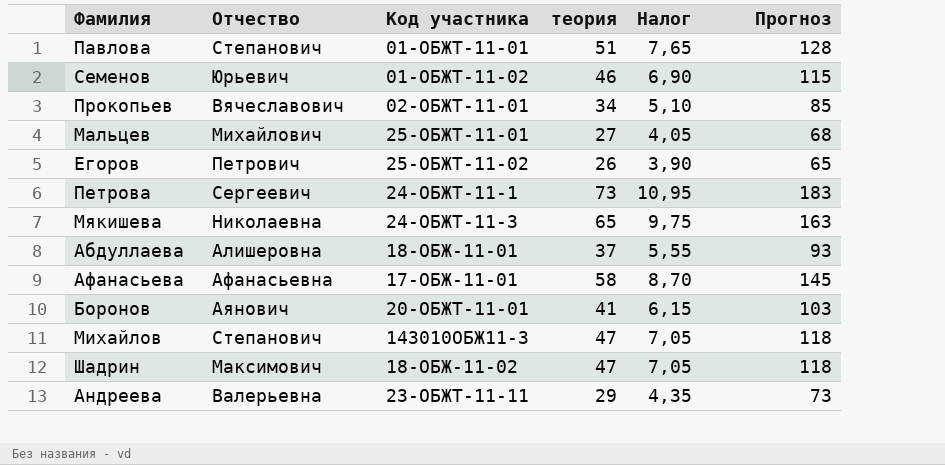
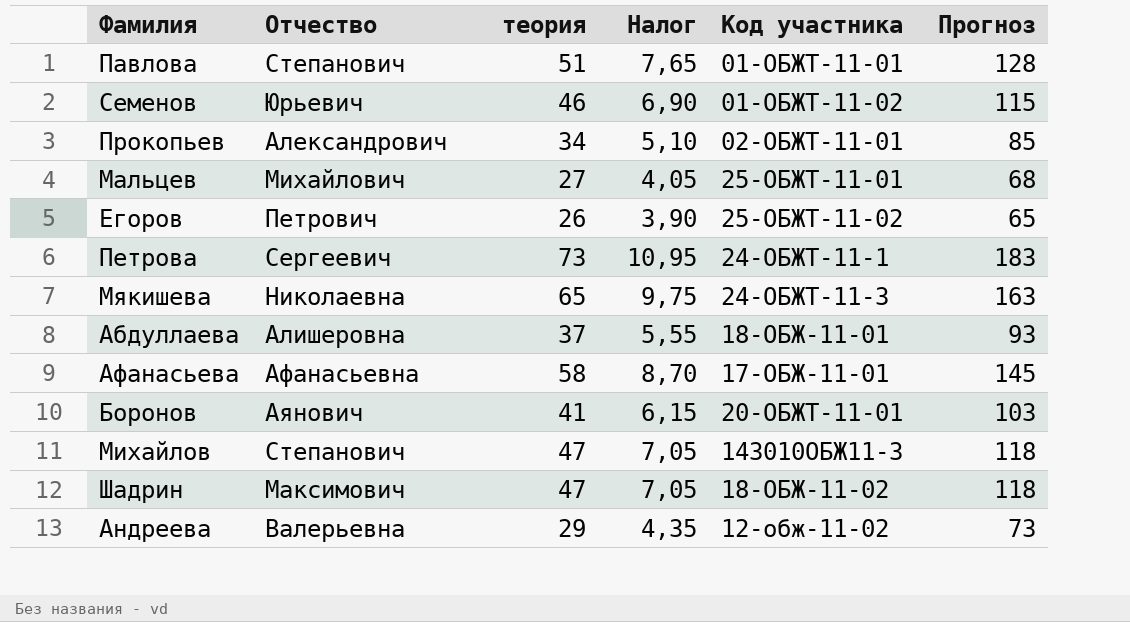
column Код участника | position: 3 -> 5
Прокопьев | Отчество: Вячеславович -> Александрович
Андреева | Код участника: 23-ОБЖТ-11-11 -> 12-обж-11-02

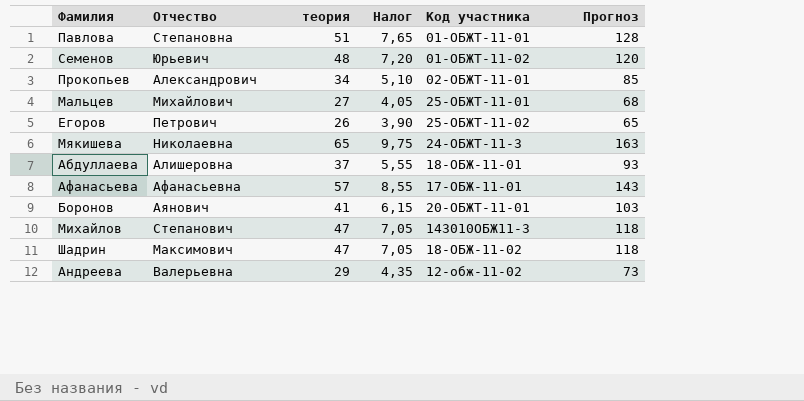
row Петрова: Сергеевич | 73 | 10,95 | 24-ОБЖТ-11-1 | 183 -> none
Павлова | Отчество: Степанович -> Степановна
Семенов | теория: 46 -> 48
Семенов | Налог: 6,90 -> 7,20
Семенов | Прогноз: 115 -> 120
Афанасьева | теория: 58 -> 57
Афанасьева | Налог: 8,70 -> 8,55
Афанасьева | Прогноз: 145 -> 143

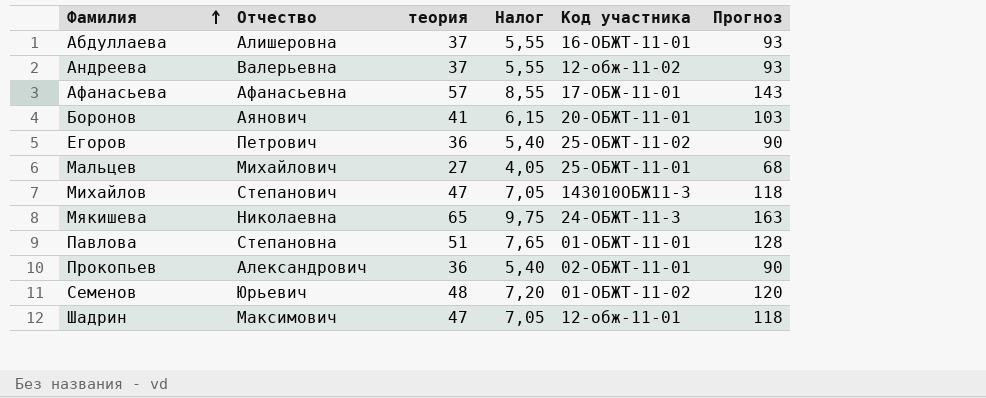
row order: none -> Фамилия ascending
Абдуллаева | Код участника: 18-ОБЖ-11-01 -> 16-ОБЖТ-11-01
Андреева | теория: 29 -> 37
Андреева | Налог: 4,35 -> 5,55
Андреева | Прогноз: 73 -> 93
Егоров | теория: 26 -> 36
Егоров | Налог: 3,90 -> 5,40
Егоров | Прогноз: 65 -> 90
Прокопьев | теория: 34 -> 36
Прокопьев | Налог: 5,10 -> 5,40
Прокопьев | Прогноз: 85 -> 90
Шадрин | Код участника: 18-ОБЖ-11-02 -> 12-обж-11-01

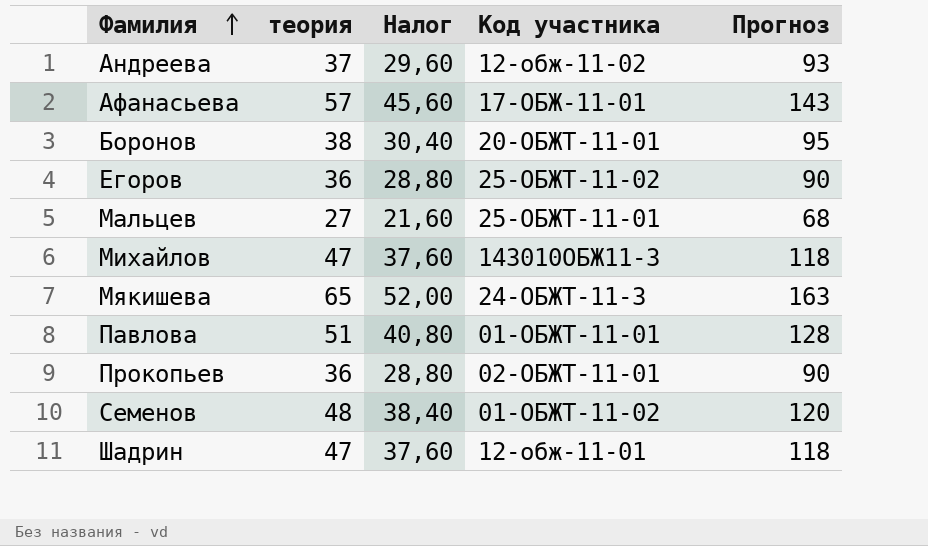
column Отчество | position: 2 -> none
column Налог | formula: [теория] * 0,15 -> [теория] * 0,8
row Абдуллаева: Алишеровна | 37 | 5,55 | 16-ОБЖТ-11-01 | 93 -> none
Боронов | теория: 41 -> 38
Боронов | Прогноз: 103 -> 95

